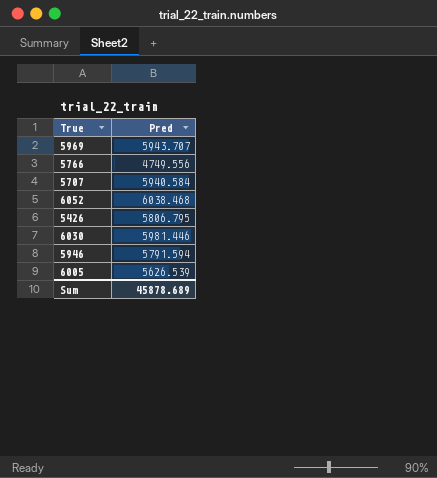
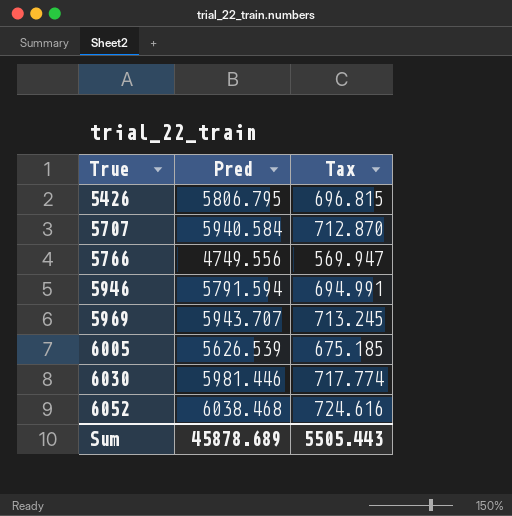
row order: none -> True ascending
column Tax | formula: none -> [Pred] * 0.12

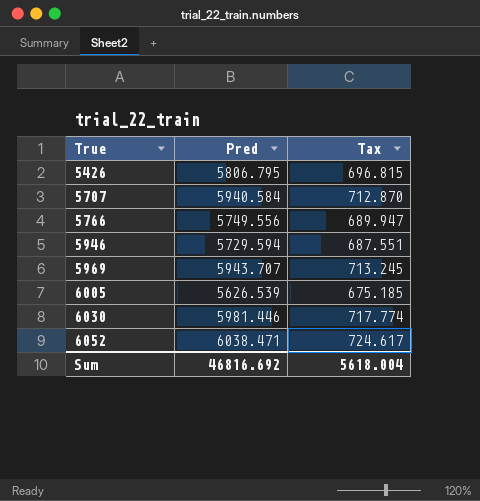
5766 | Pred: 4749.556 -> 5749.556
5766 | Tax: 569.947 -> 689.947
5946 | Pred: 5791.594 -> 5729.594
5946 | Tax: 694.991 -> 687.551
6052 | Pred: 6038.468 -> 6038.471
6052 | Tax: 724.616 -> 724.617
Sum | Pred: 45878.689 -> 46816.692
Sum | Tax: 5505.443 -> 5618.004

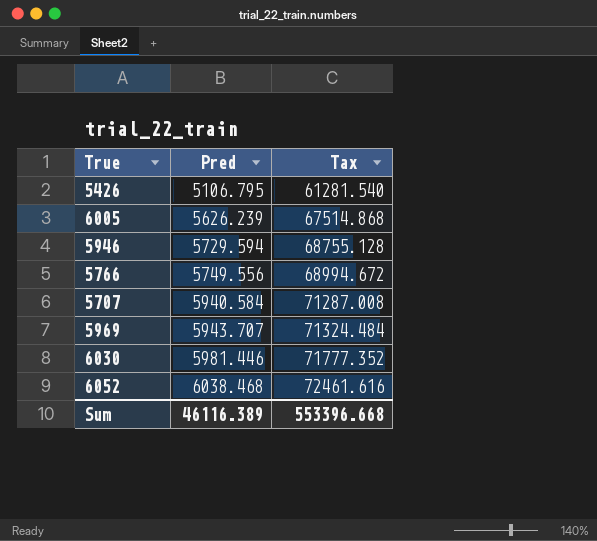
row order: True ascending -> Pred ascending
column Tax | formula: [Pred] * 0.12 -> [Pred] * 12
5426 | Pred: 5806.795 -> 5106.795
6005 | Pred: 5626.539 -> 5626.239
6052 | Pred: 6038.471 -> 6038.468
Sum | Pred: 46816.692 -> 46116.389
Sum | Tax: 5618.004 -> 553396.668

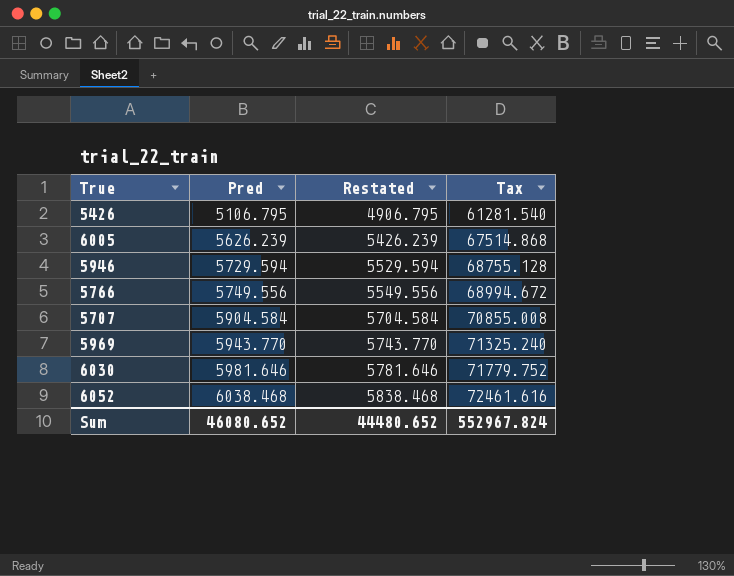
column Restated | formula: none -> [Pred] - 200
5707 | Pred: 5940.584 -> 5904.584
5707 | Tax: 71287.008 -> 70855.008
5969 | Pred: 5943.707 -> 5943.770
5969 | Tax: 71324.484 -> 71325.240
6030 | Pred: 5981.446 -> 5981.646
6030 | Tax: 71777.352 -> 71779.752
Sum | Pred: 46116.389 -> 46080.652
Sum | Tax: 553396.668 -> 552967.824

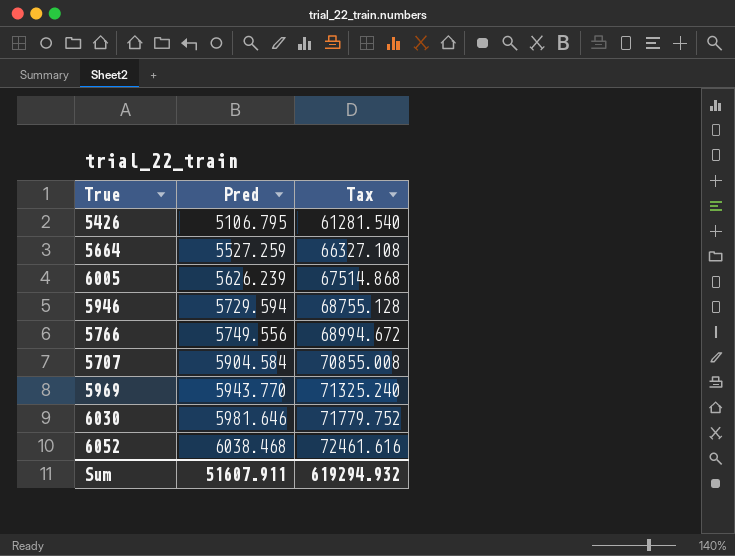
column Restated | formula: [Pred] - 200 -> none
row 5664: none -> 5527.259 | 66327.108
Sum | Pred: 46080.652 -> 51607.911
Sum | Tax: 552967.824 -> 619294.932

